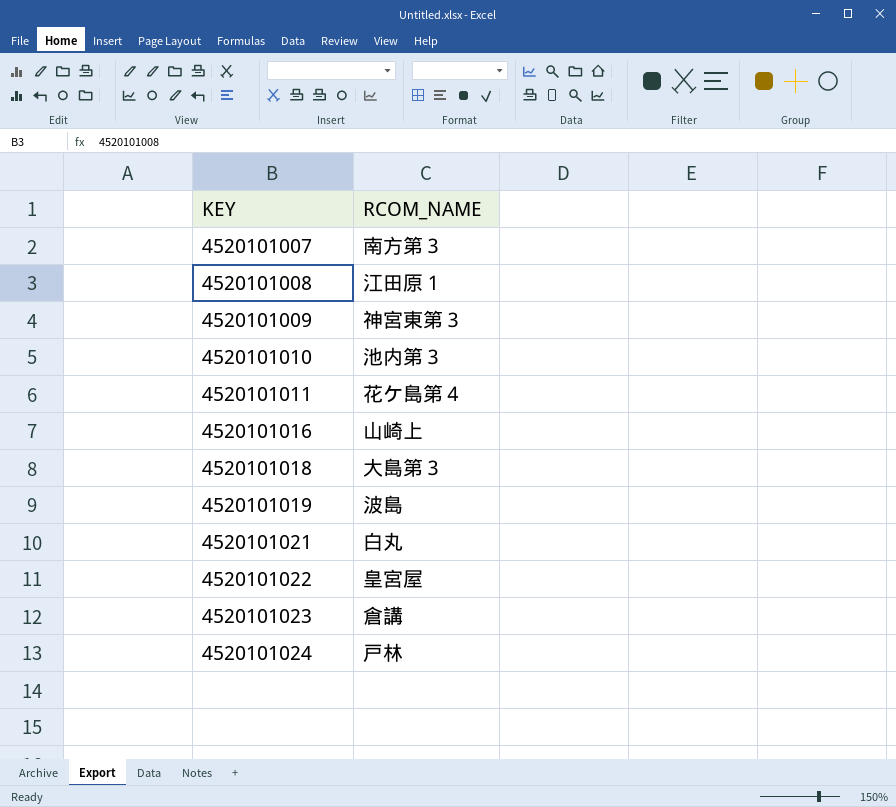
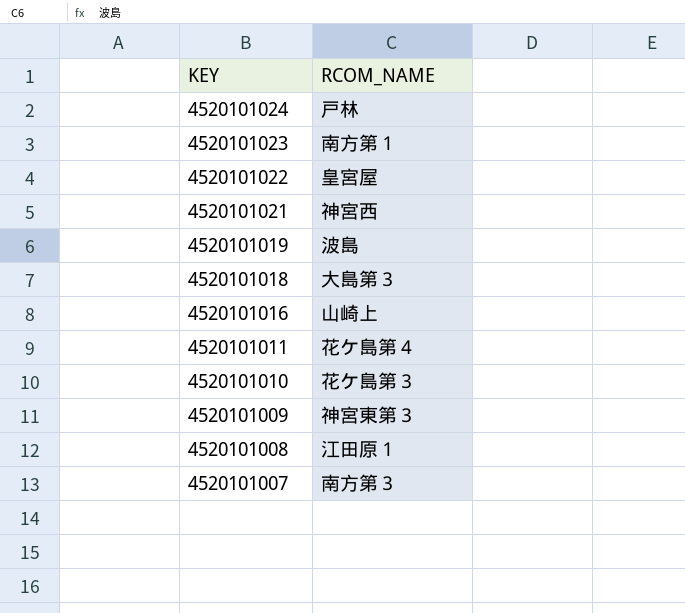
row order: KEY ascending -> KEY descending
4520101023 | RCOM_NAME: 倉講 -> 南方第１
4520101021 | RCOM_NAME: 白丸 -> 神宮西
4520101010 | RCOM_NAME: 池内第３ -> 花ケ島第３

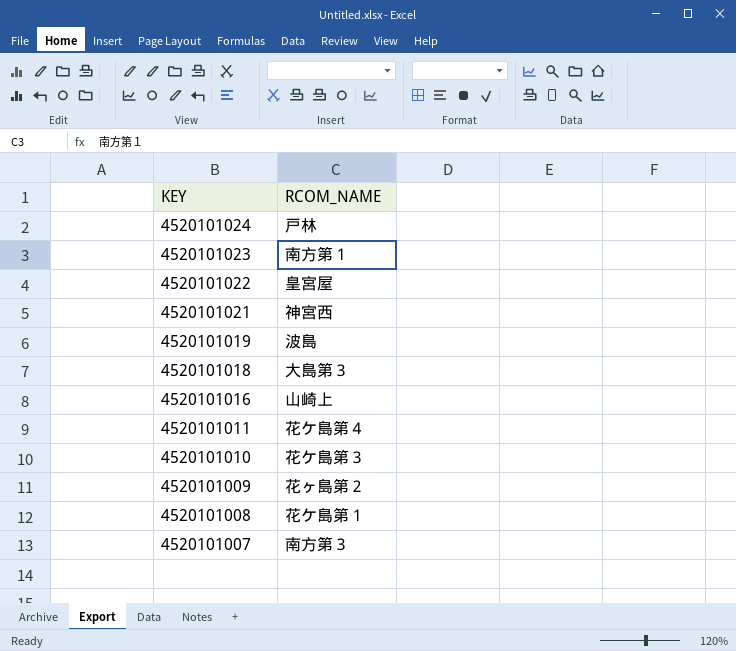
4520101009 | RCOM_NAME: 神宮東第３ -> 花ヶ島第２
4520101008 | RCOM_NAME: 江田原１ -> 花ケ島第１

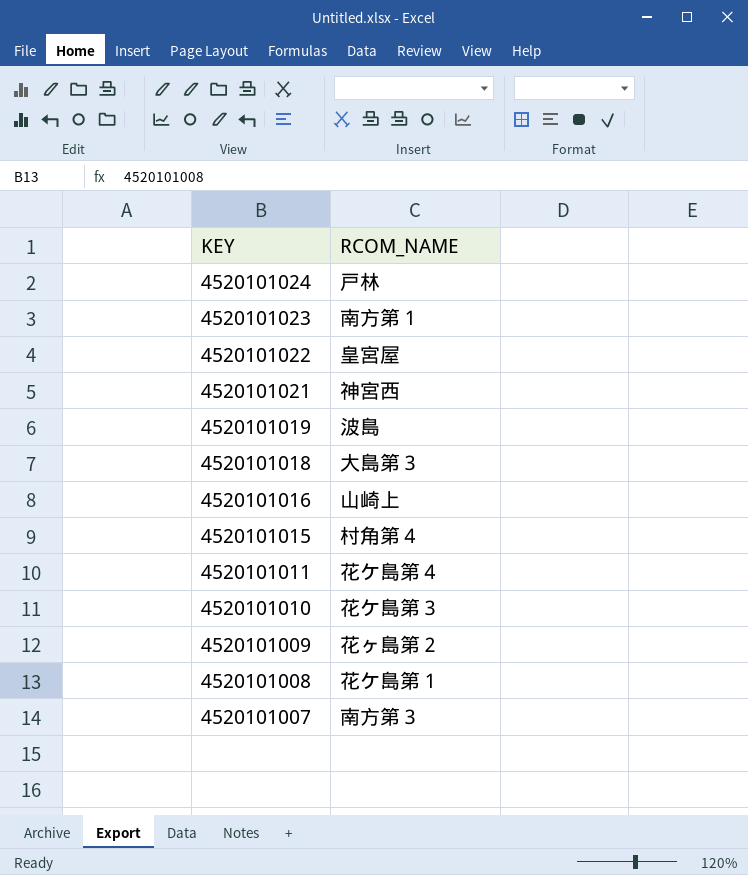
row 4520101015: none -> 村角第４

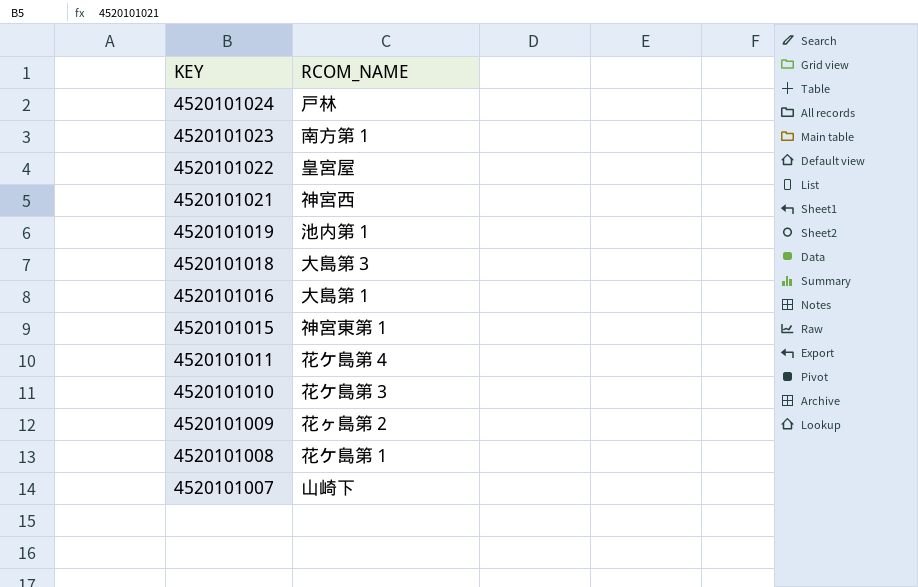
4520101019 | RCOM_NAME: 波島 -> 池内第１
4520101016 | RCOM_NAME: 山崎上 -> 大島第１
4520101015 | RCOM_NAME: 村角第４ -> 神宮東第１
4520101007 | RCOM_NAME: 南方第３ -> 山崎下

